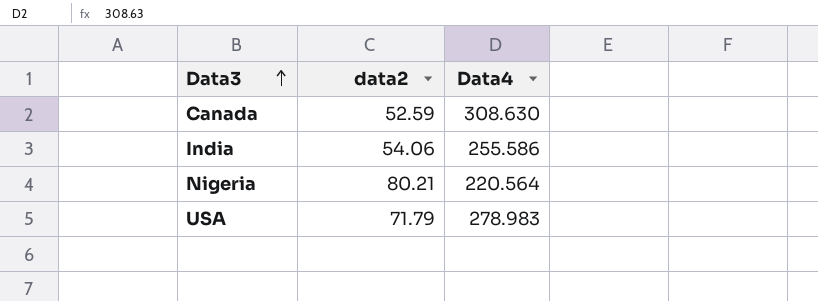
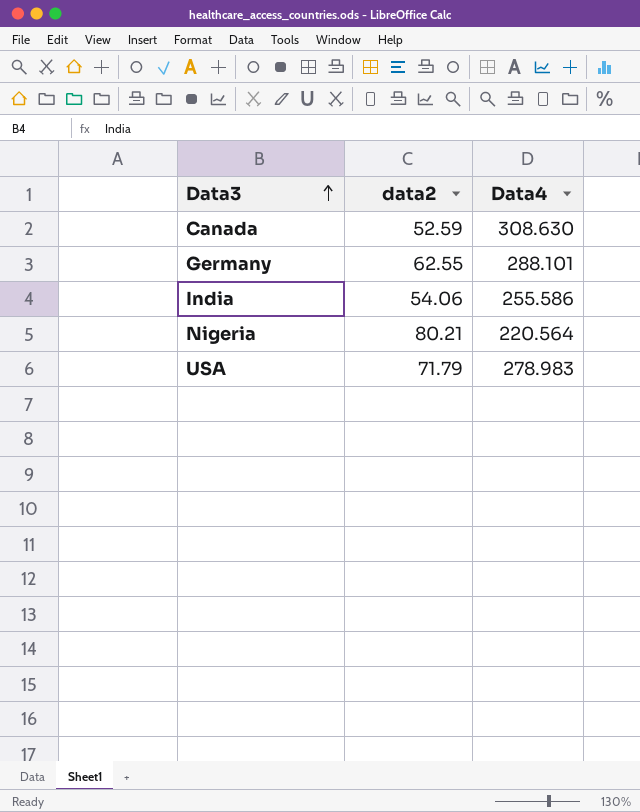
row Germany: none -> 62.55 | 288.101

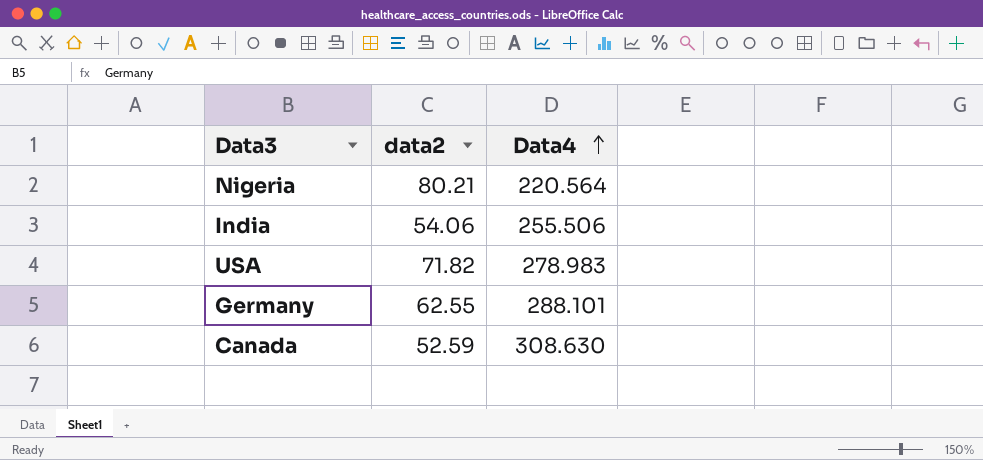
row order: Data3 ascending -> Data4 ascending
India | Data4: 255.586 -> 255.506
USA | data2: 71.79 -> 71.82

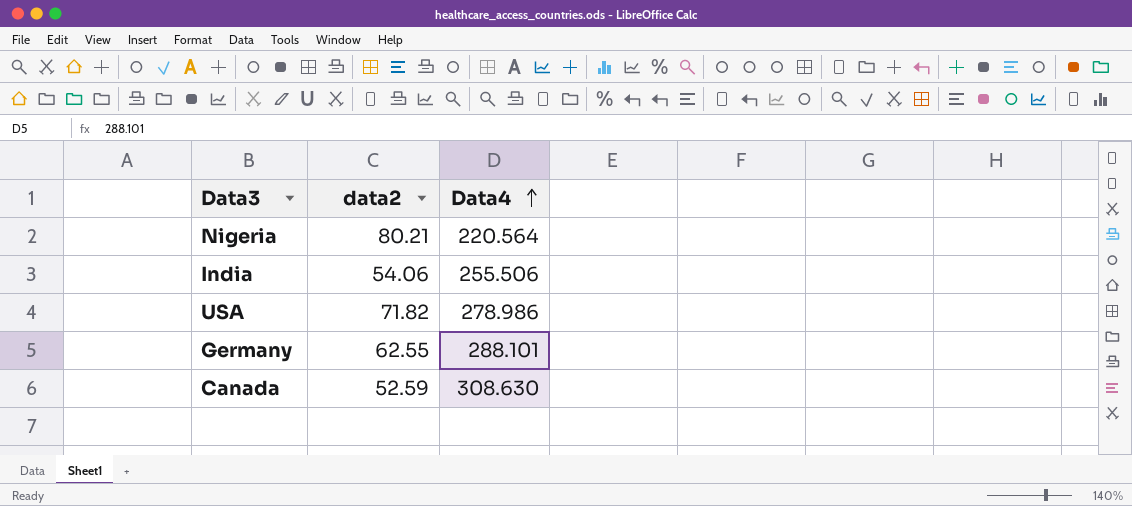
USA | Data4: 278.983 -> 278.986

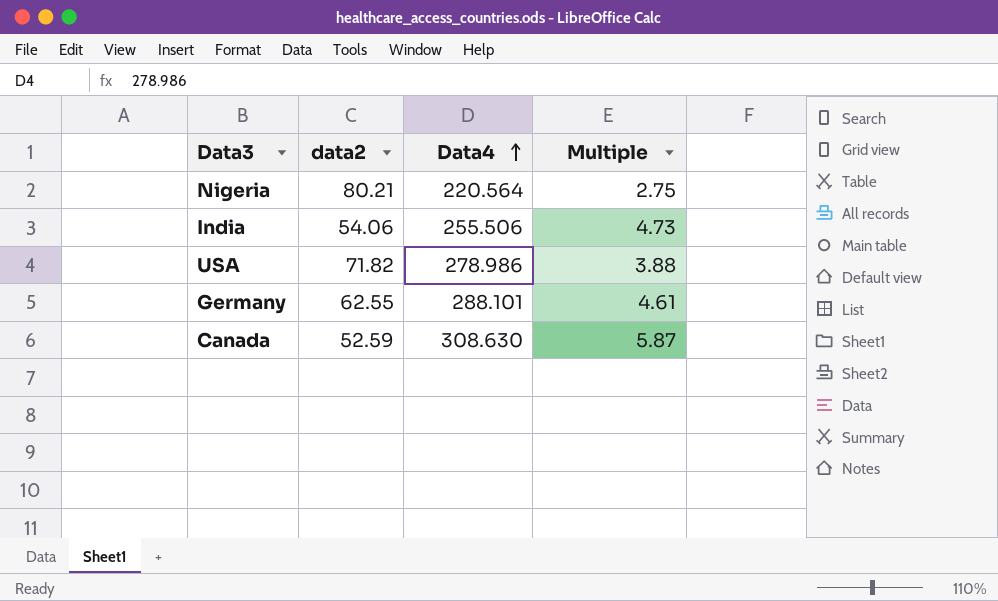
column Multiple | formula: none -> [Data4] / [data2]

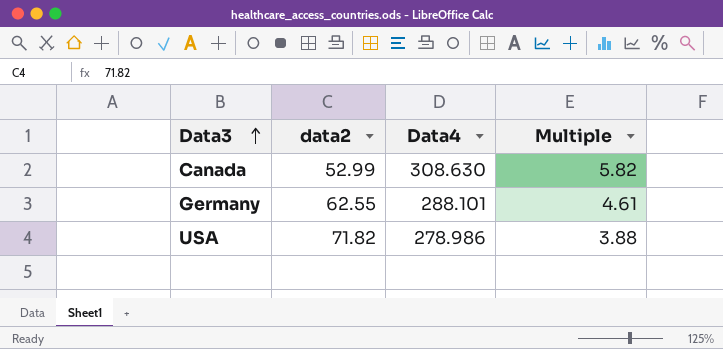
row order: Data4 ascending -> Data3 ascending
row Nigeria: 80.21 | 220.564 | 2.75 -> none
row India: 54.06 | 255.506 | 4.73 -> none
Canada | data2: 52.59 -> 52.99
Canada | Multiple: 5.87 -> 5.82

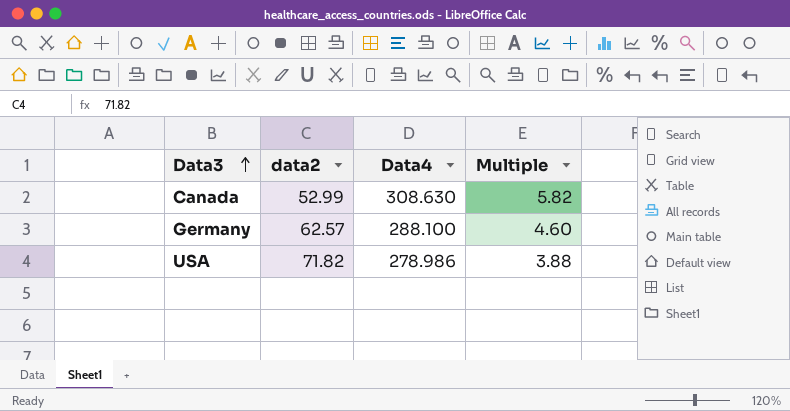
Germany | data2: 62.55 -> 62.57
Germany | Data4: 288.101 -> 288.100
Germany | Multiple: 4.61 -> 4.60

